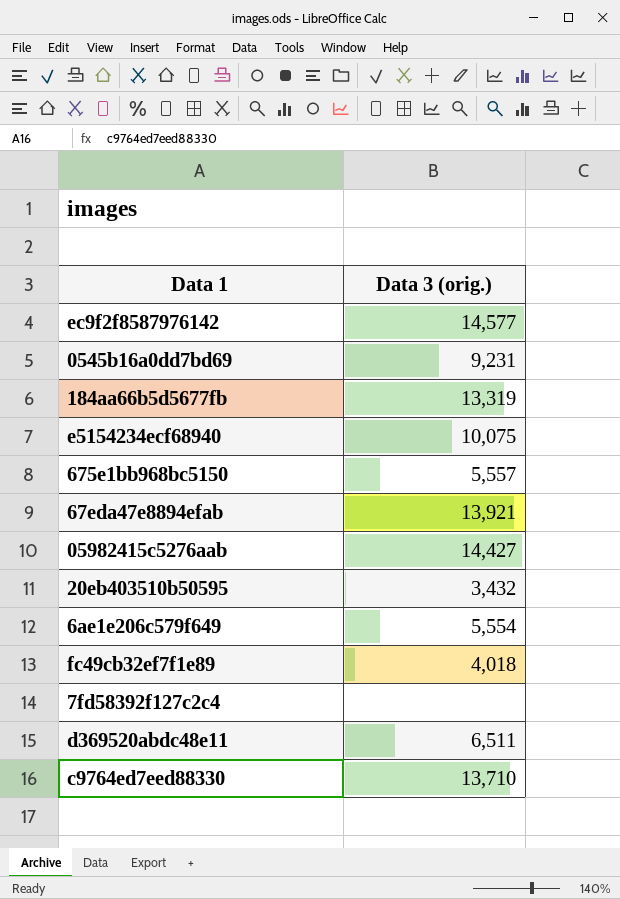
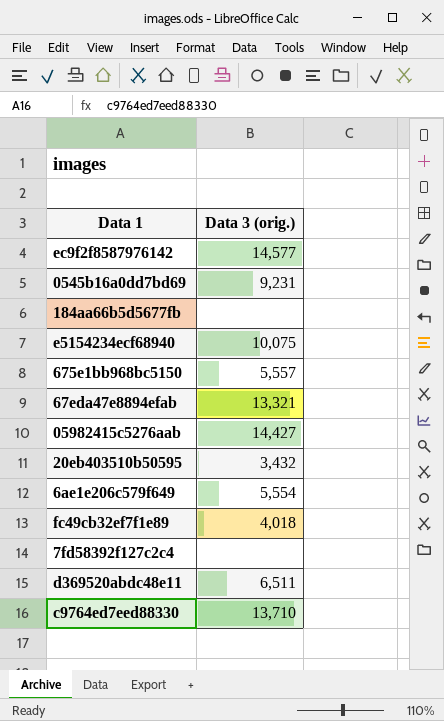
184aa66b5d5677fb | Data 3 (orig.): 13,319 -> none
67eda47e8894efab | Data 3 (orig.): 13,921 -> 13,321

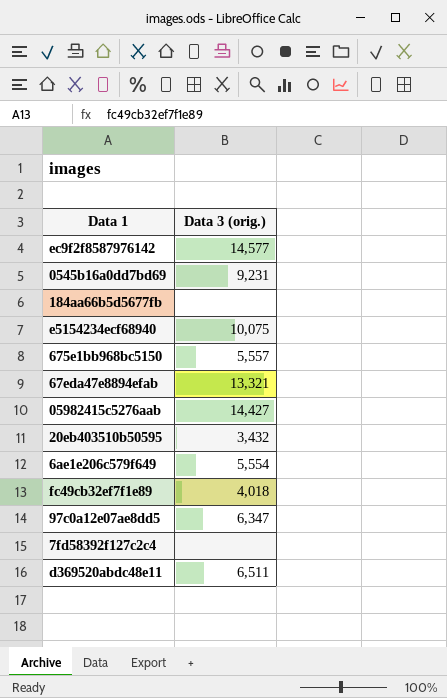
row c9764ed7eed88330: 13,710 -> none
row 97c0a12e07ae8dd5: none -> 6,347

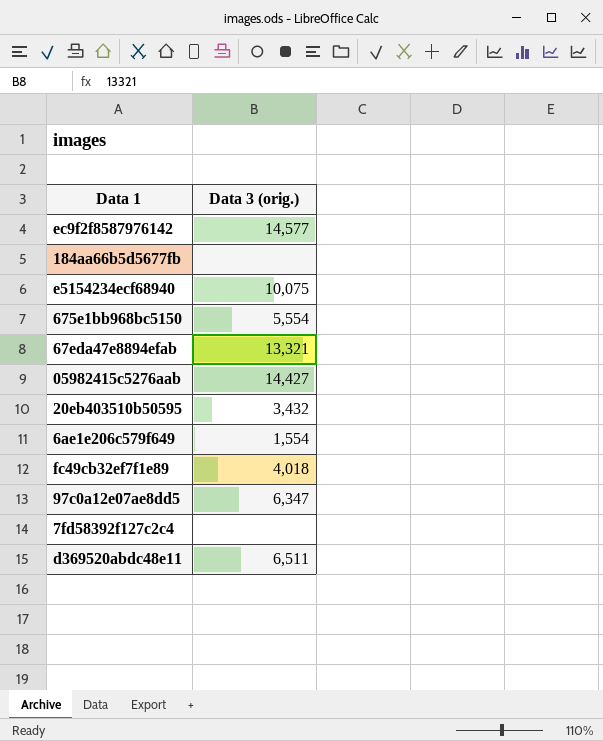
row 0545b16a0dd7bd69: 9,231 -> none
675e1bb968bc5150 | Data 3 (orig.): 5,557 -> 5,554
6ae1e206c579f649 | Data 3 (orig.): 5,554 -> 1,554

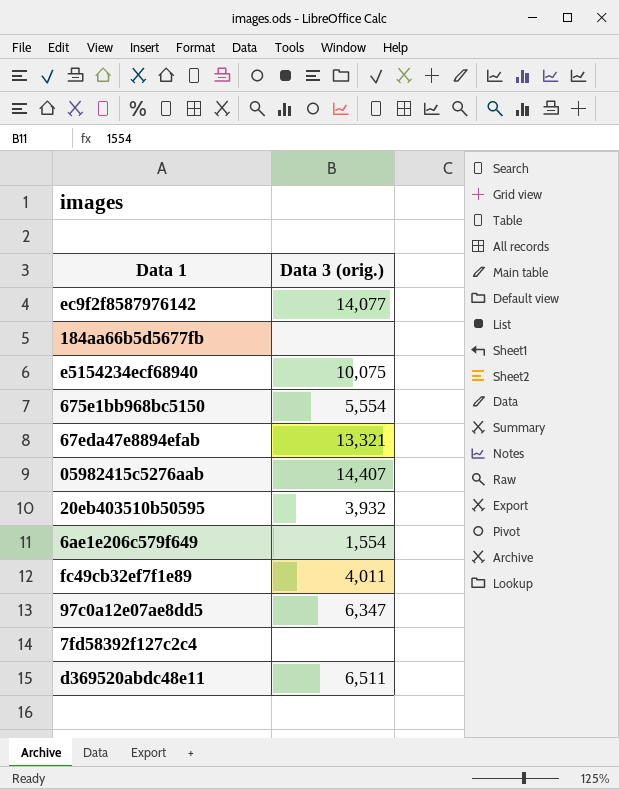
ec9f2f8587976142 | Data 3 (orig.): 14,577 -> 14,077
05982415c5276aab | Data 3 (orig.): 14,427 -> 14,407
20eb403510b50595 | Data 3 (orig.): 3,432 -> 3,932
fc49cb32ef7f1e89 | Data 3 (orig.): 4,018 -> 4,011

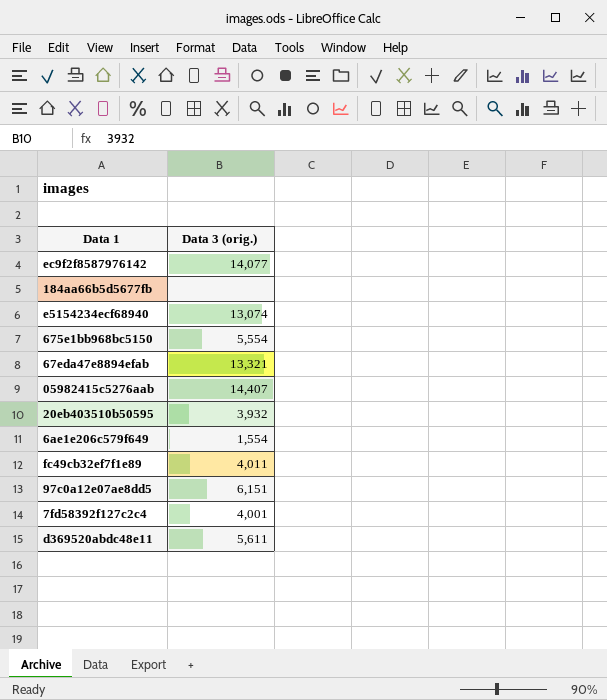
e5154234ecf68940 | Data 3 (orig.): 10,075 -> 13,074
97c0a12e07ae8dd5 | Data 3 (orig.): 6,347 -> 6,151
7fd58392f127c2c4 | Data 3 (orig.): none -> 4,001
d369520abdc48e11 | Data 3 (orig.): 6,511 -> 5,611

